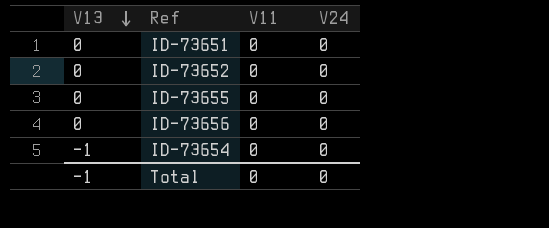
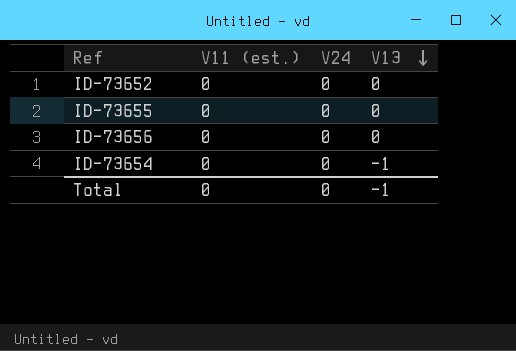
column name: V11 -> V11 (est.)
column V13 | position: 1 -> 4
row ID-73651: 0 | 0 | 0 -> none

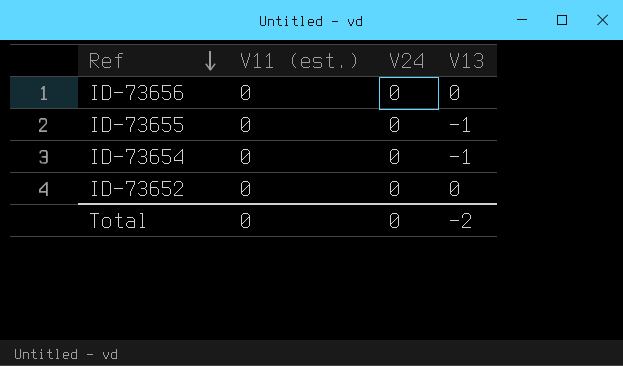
row order: V13 descending -> Ref descending
ID-73655 | V13: 0 -> -1
Total | V13: -1 -> -2

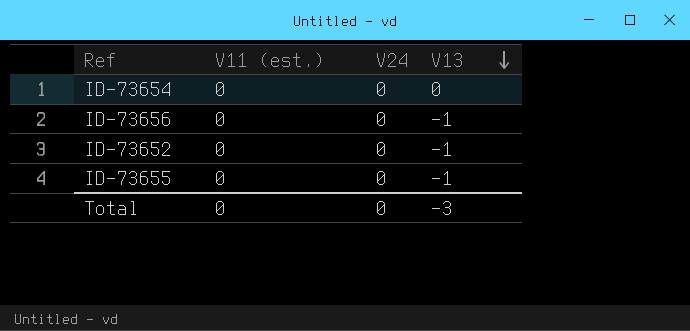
row order: Ref descending -> V13 descending
ID-73654 | V13: -1 -> 0
ID-73656 | V13: 0 -> -1
ID-73652 | V13: 0 -> -1
Total | V13: -2 -> -3

